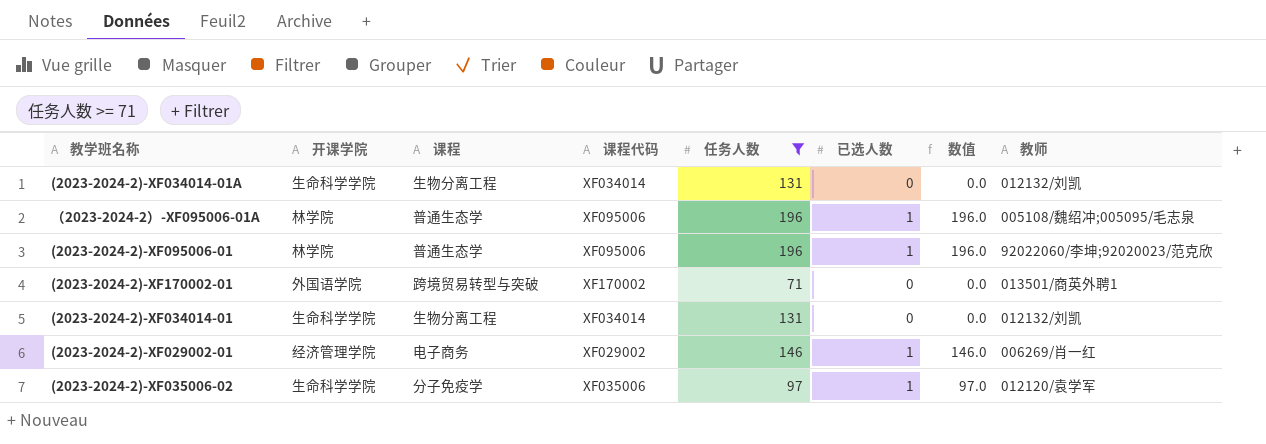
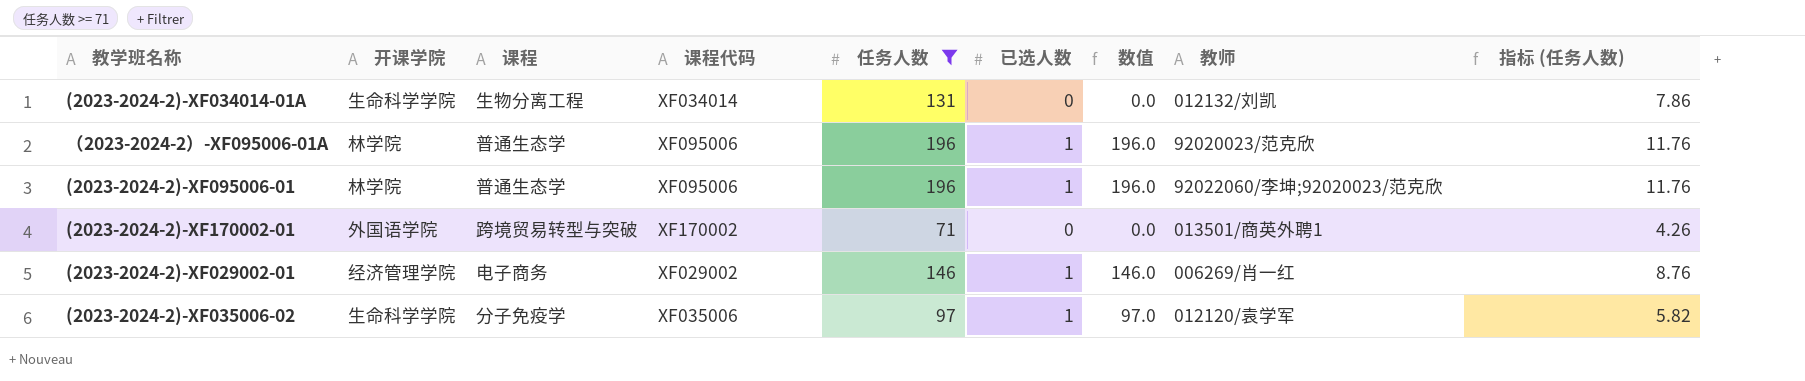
column 指标 (任务人数) | formula: none -> [任务人数] * 0.06
row (2023-2024-2)-XF034014-01: 生命科学学院 | 生物分离工程 | XF034014 | 131 | 0 | 0.0 | 012132/刘凯 -> none
（2023-2024-2）-XF095006-01A | 教师: 005108/魏绍冲;005095/毛志泉 -> 92020023/范克欣

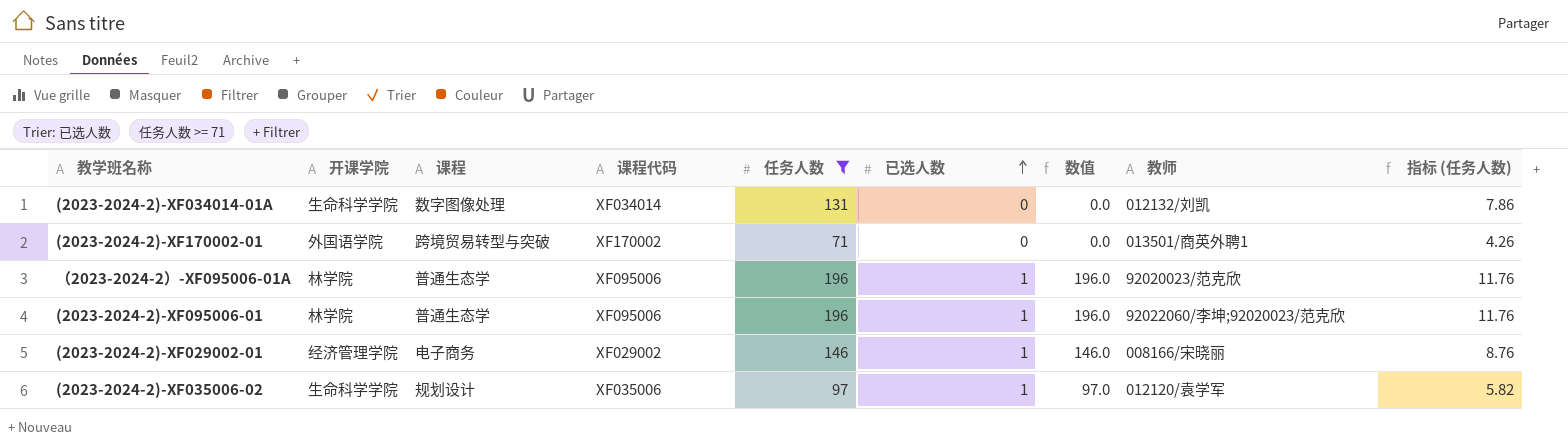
row order: none -> 已选人数 ascending
(2023-2024-2)-XF034014-01A | 课程: 生物分离工程 -> 数字图像处理
(2023-2024-2)-XF029002-01 | 教师: 006269/肖一红 -> 008166/宋晓丽
(2023-2024-2)-XF035006-02 | 课程: 分子免疫学 -> 规划设计

